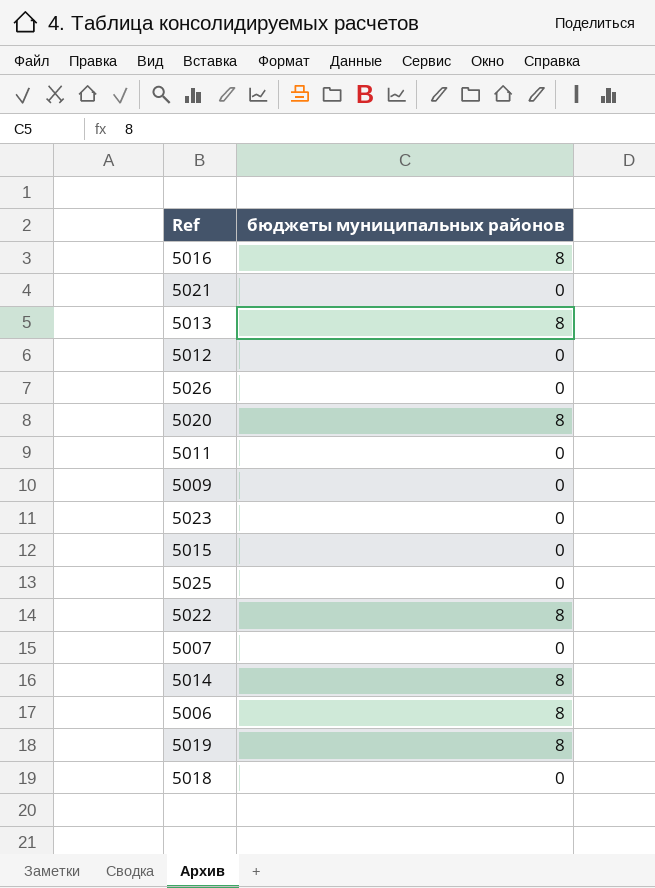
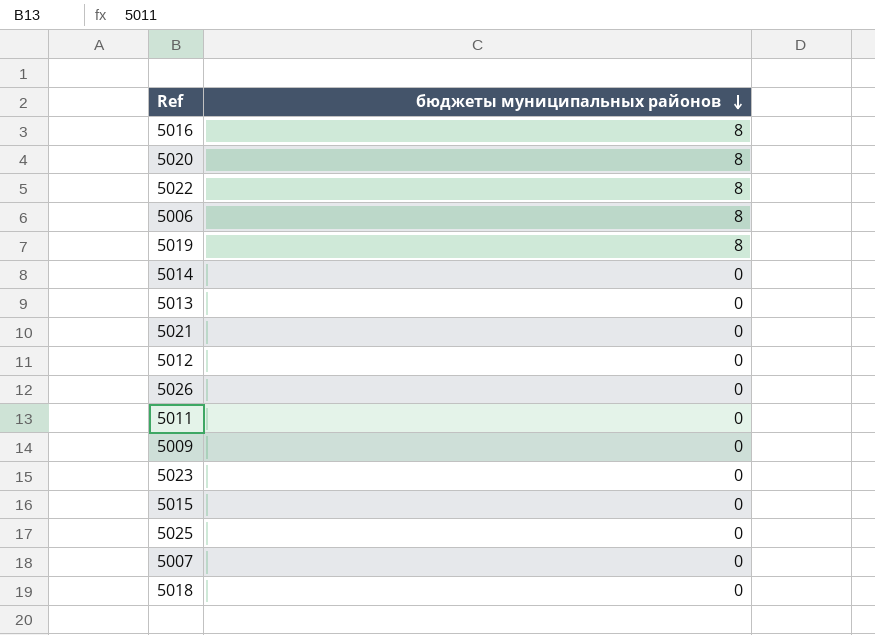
row order: none -> бюджеты муниципальных районов descending
5014 | бюджеты муниципальных районов: 8 -> 0
5013 | бюджеты муниципальных районов: 8 -> 0

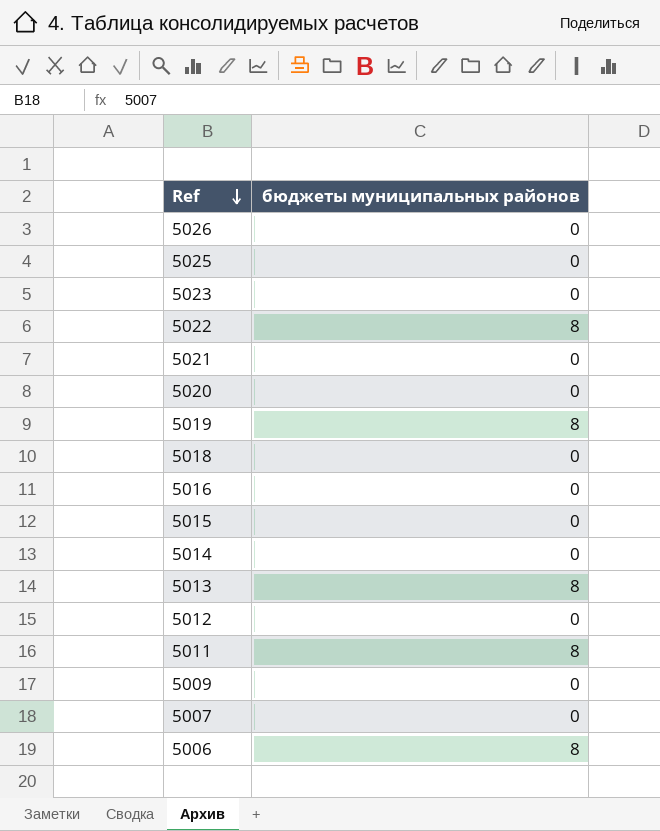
row order: бюджеты муниципальных районов descending -> Ref descending
5020 | бюджеты муниципальных районов: 8 -> 0
5016 | бюджеты муниципальных районов: 8 -> 0
5013 | бюджеты муниципальных районов: 0 -> 8
5011 | бюджеты муниципальных районов: 0 -> 8

